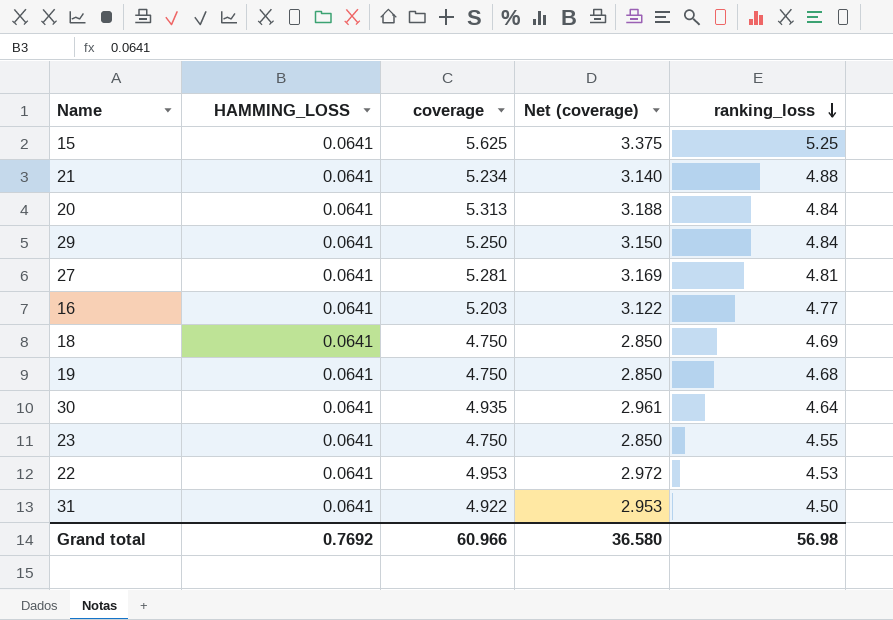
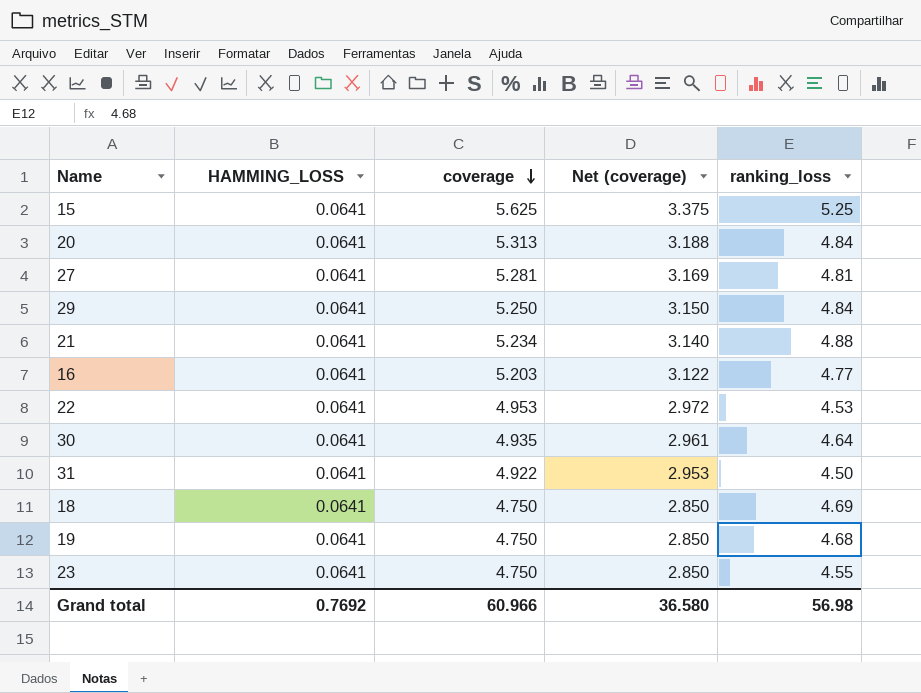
row order: ranking_loss descending -> coverage descending

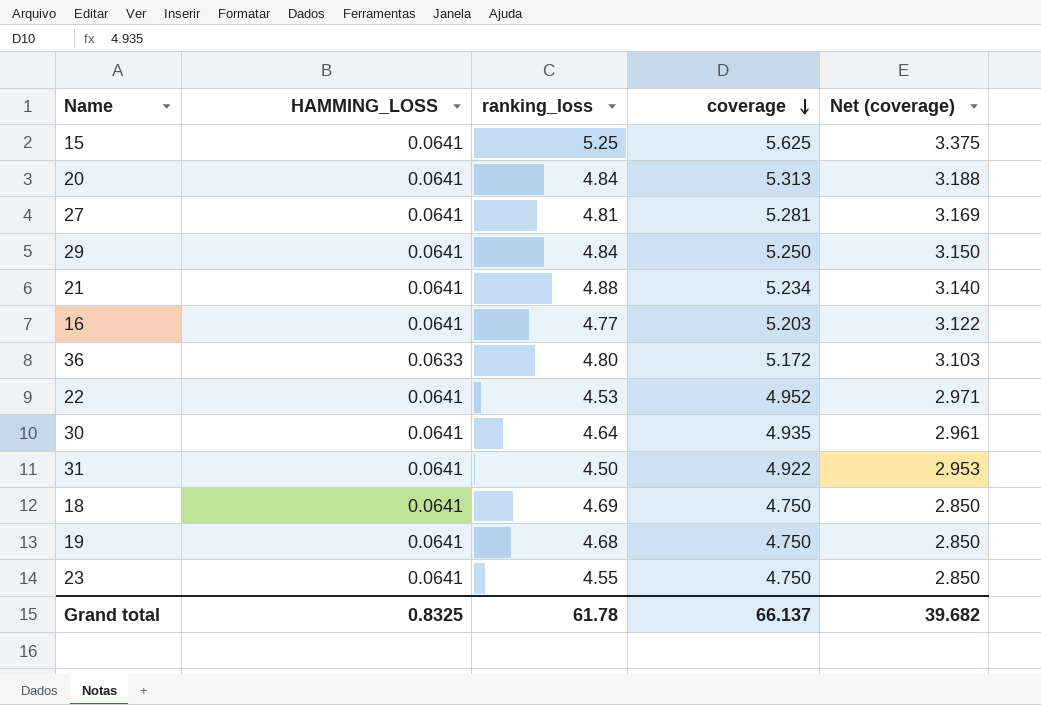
column ranking_loss | position: 5 -> 3
row 36: none -> 0.0633 | 4.80 | 5.172 | 3.103
22 | coverage: 4.953 -> 4.952
22 | Net (coverage): 2.972 -> 2.971
Grand total | HAMMING_LOSS: 0.7692 -> 0.8325
Grand total | ranking_loss: 56.98 -> 61.78
Grand total | coverage: 60.966 -> 66.137
Grand total | Net (coverage): 36.580 -> 39.682

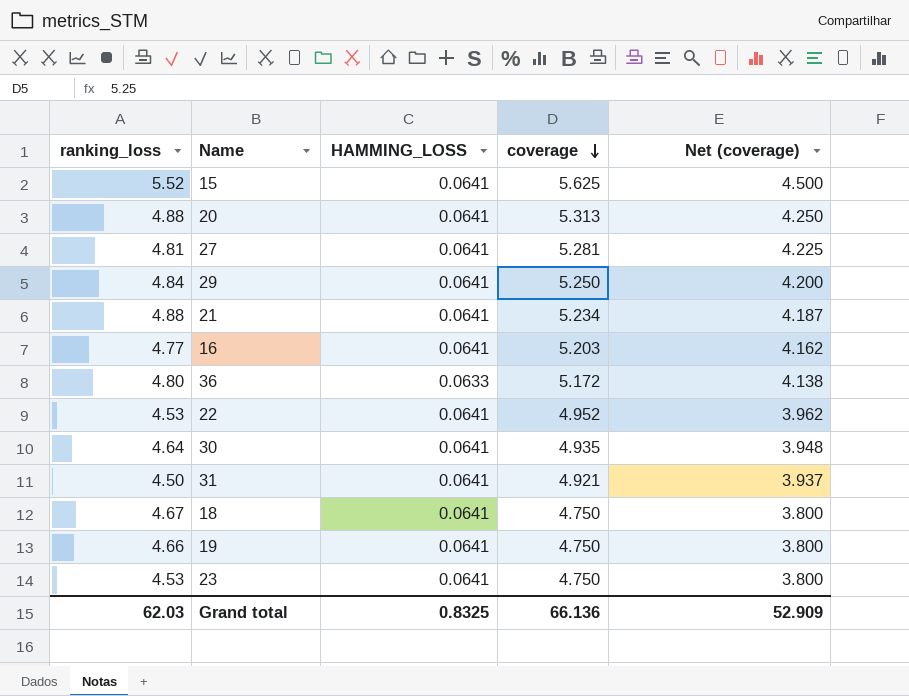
column ranking_loss | position: 3 -> 1
column Net (coverage) | formula: [coverage] * 0.6 -> [coverage] * 0.8
15 | ranking_loss: 5.25 -> 5.52
20 | ranking_loss: 4.84 -> 4.88
31 | coverage: 4.922 -> 4.921
18 | ranking_loss: 4.69 -> 4.67
19 | ranking_loss: 4.68 -> 4.66
23 | ranking_loss: 4.55 -> 4.53
Grand total | ranking_loss: 61.78 -> 62.03
Grand total | coverage: 66.137 -> 66.136
Grand total | Net (coverage): 39.682 -> 52.909

